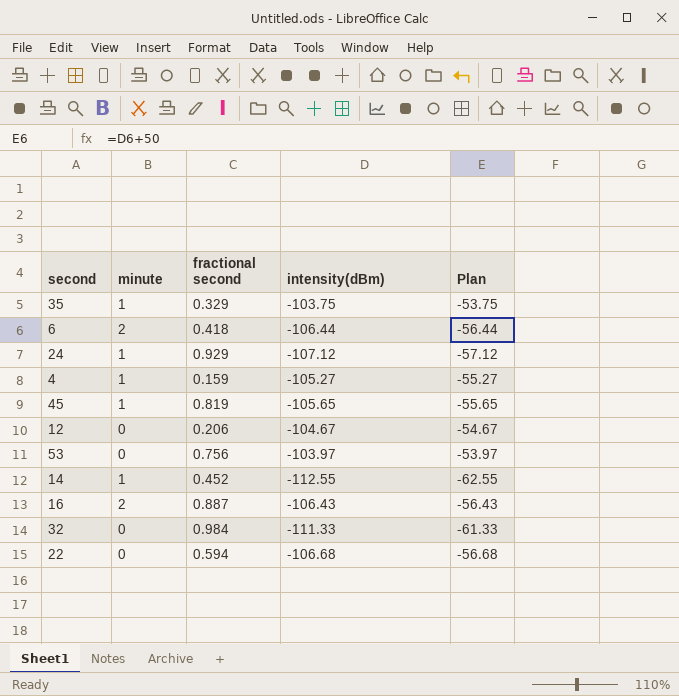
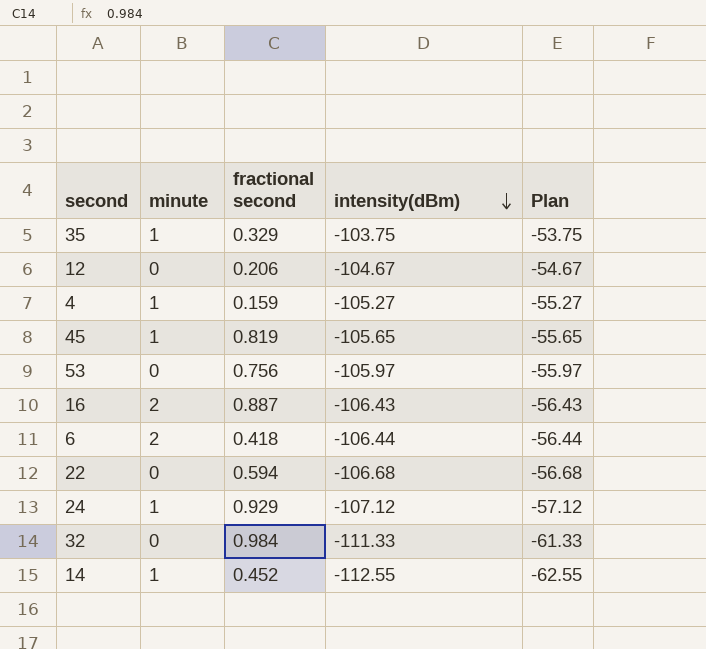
row order: none -> intensity(dBm) descending
53 | intensity(dBm): -103.97 -> -105.97
53 | Plan: -53.97 -> -55.97

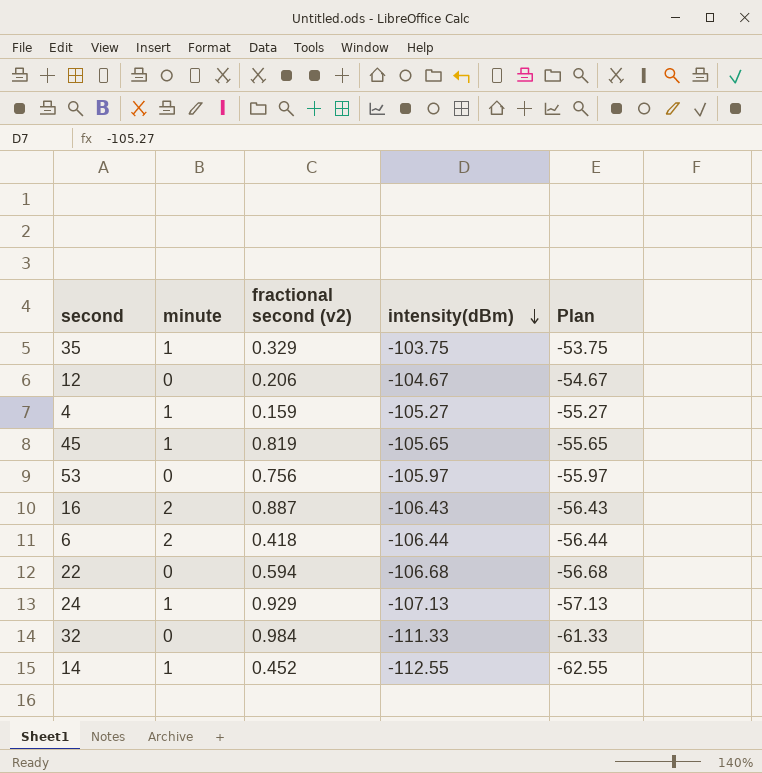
column name: fractional second -> fractional second (v2)
24 | intensity(dBm): -107.12 -> -107.13
24 | Plan: -57.12 -> -57.13

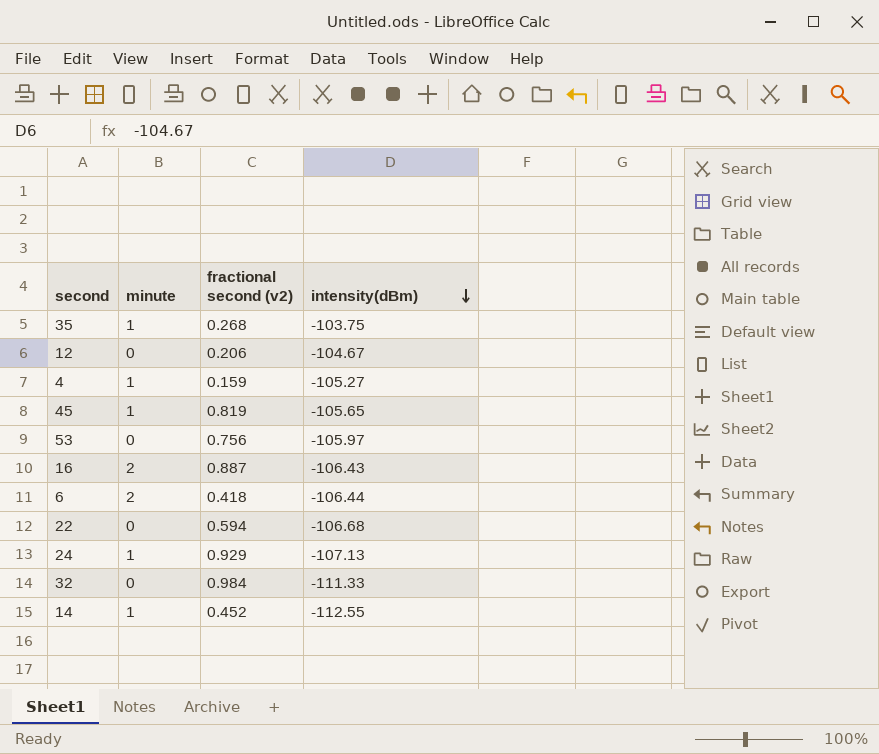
column Plan | formula: [intensity(dBm)] + 50 -> none
35 | fractional second (v2): 0.329 -> 0.268

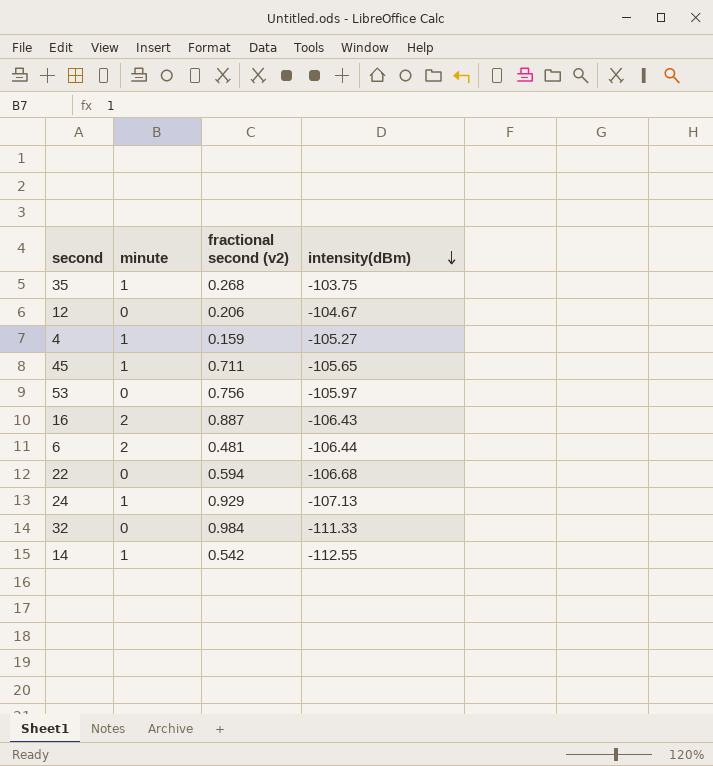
45 | fractional second (v2): 0.819 -> 0.711
6 | fractional second (v2): 0.418 -> 0.481
14 | fractional second (v2): 0.452 -> 0.542

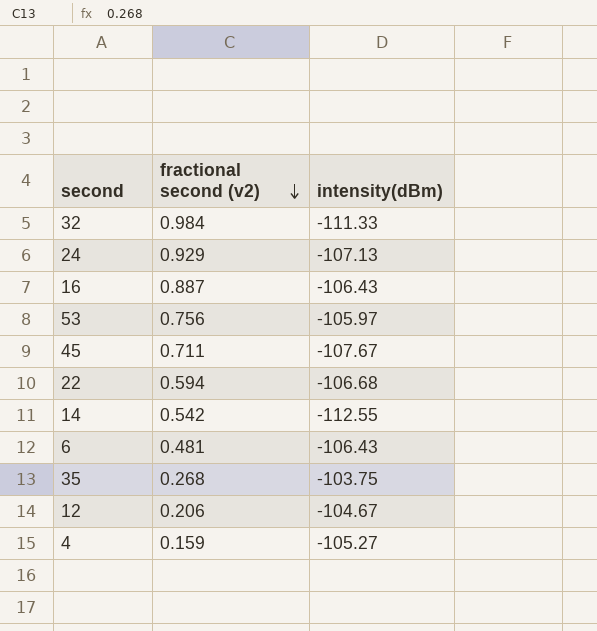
row order: intensity(dBm) descending -> fractional second (v2) descending
column minute | position: 2 -> none
45 | intensity(dBm): -105.65 -> -107.67
6 | intensity(dBm): -106.44 -> -106.43

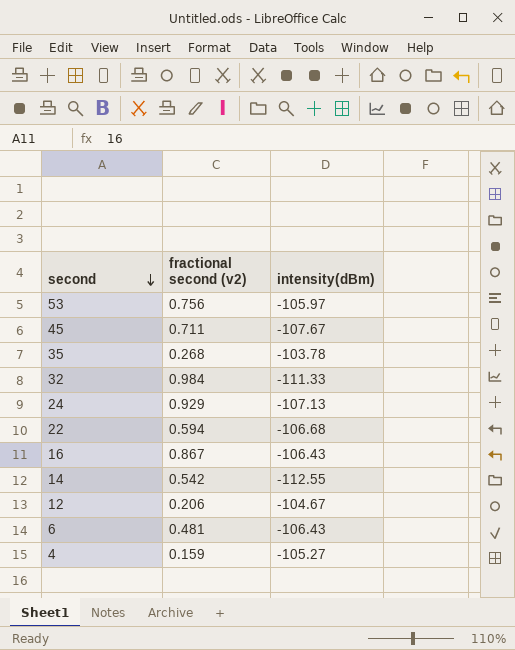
row order: fractional second (v2) descending -> second descending
35 | intensity(dBm): -103.75 -> -103.78
16 | fractional second (v2): 0.887 -> 0.867

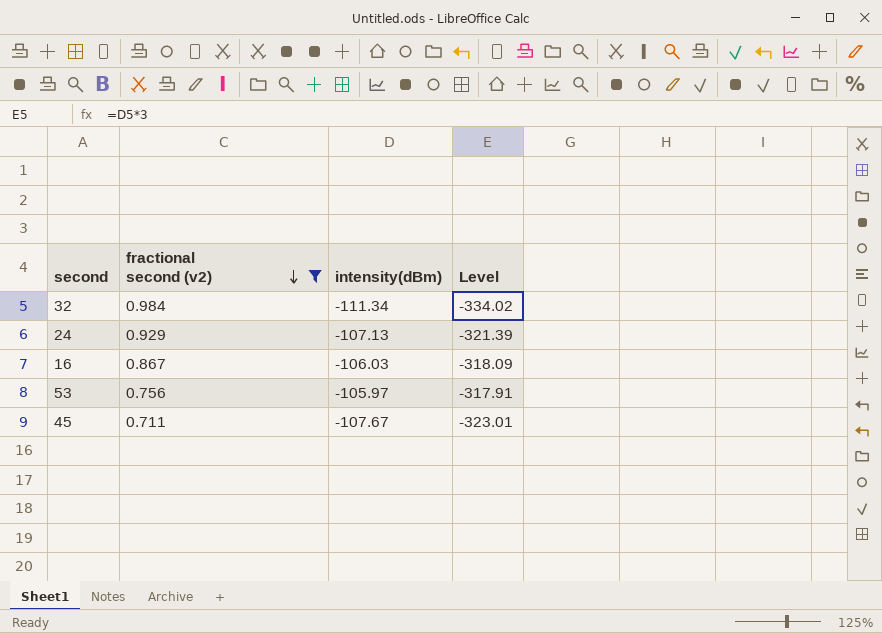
filter: none -> fractional second (v2) >= 0.711
row order: second descending -> fractional second (v2) descending
column Level | formula: none -> [intensity(dBm)] * 3
32 | intensity(dBm): -111.33 -> -111.34
16 | intensity(dBm): -106.43 -> -106.03

